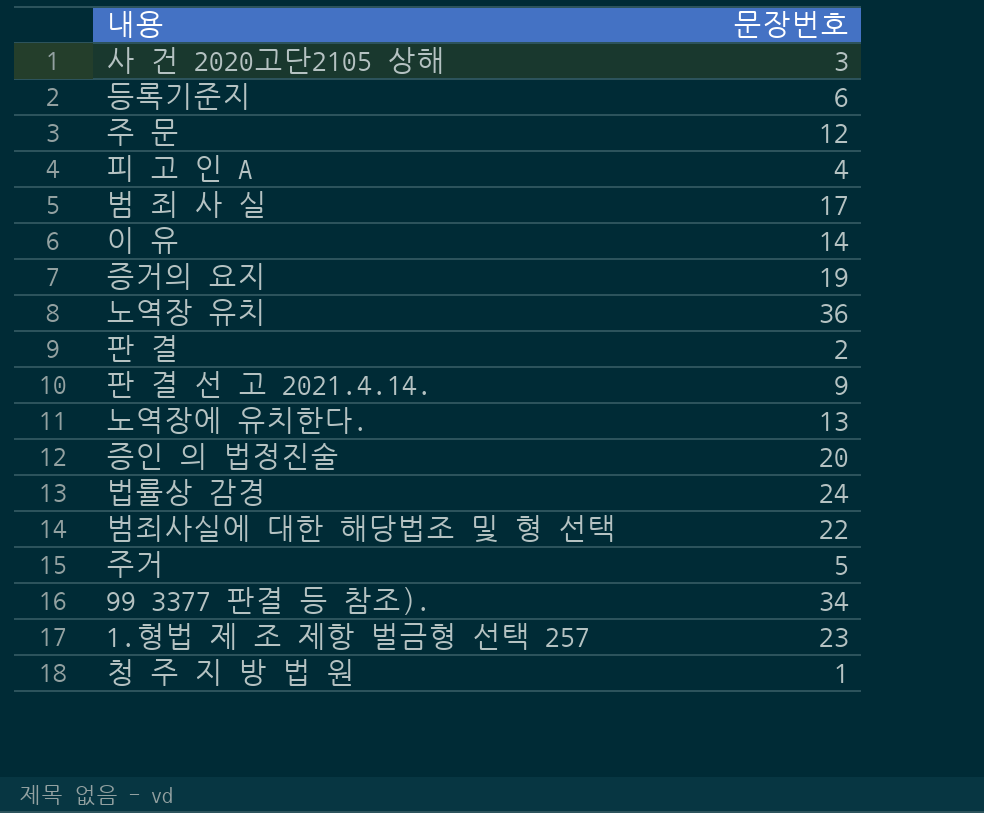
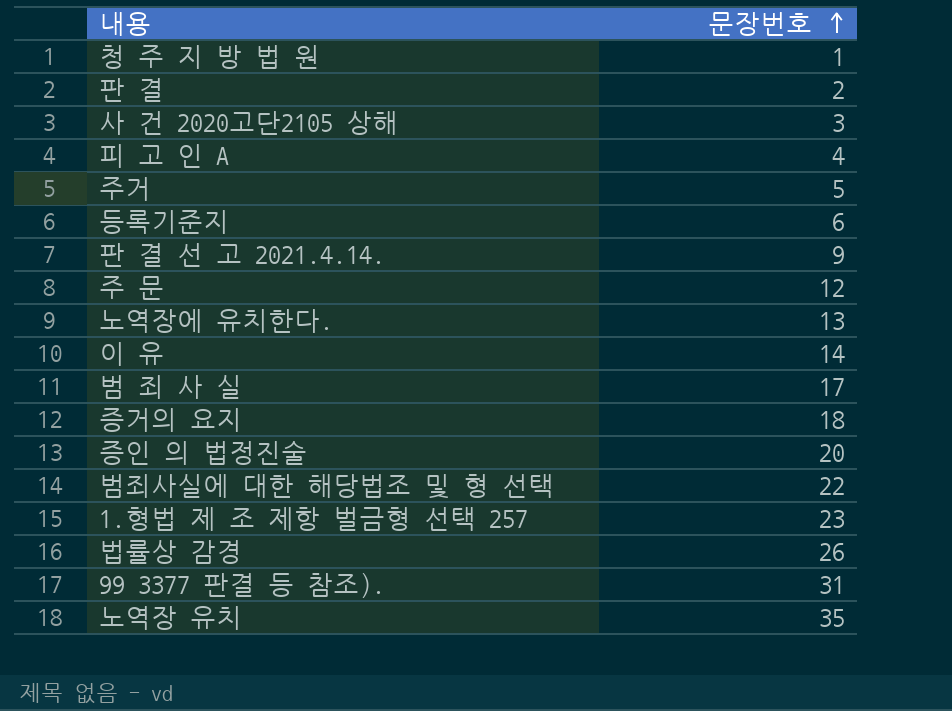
row order: none -> 문장번호 ascending
증거의 요지 | 문장번호: 19 -> 18
법률상 감경 | 문장번호: 24 -> 26
99 3377 판결 등 참조). | 문장번호: 34 -> 31
노역장 유치 | 문장번호: 36 -> 35

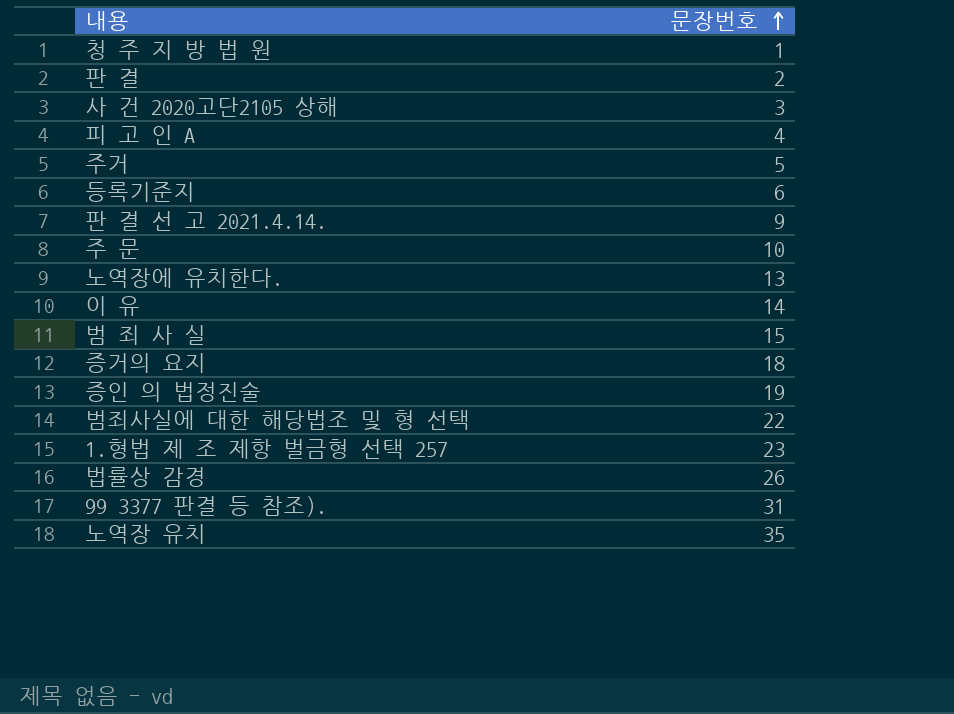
주 문 | 문장번호: 12 -> 10
범 죄 사 실 | 문장번호: 17 -> 15
증인 의 법정진술 | 문장번호: 20 -> 19

